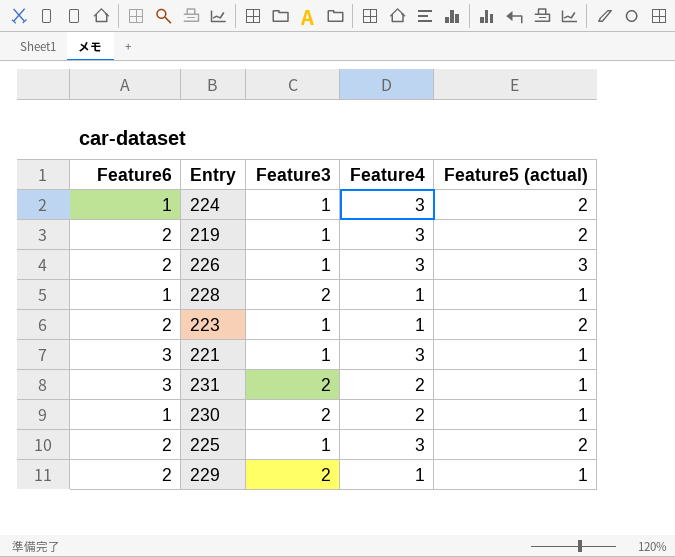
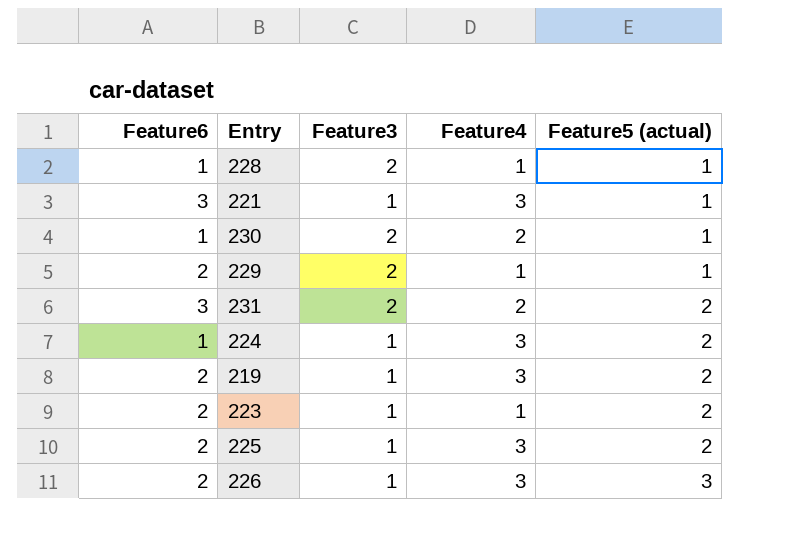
row order: none -> Feature5 (actual) ascending
231 | Feature5 (actual): 1 -> 2

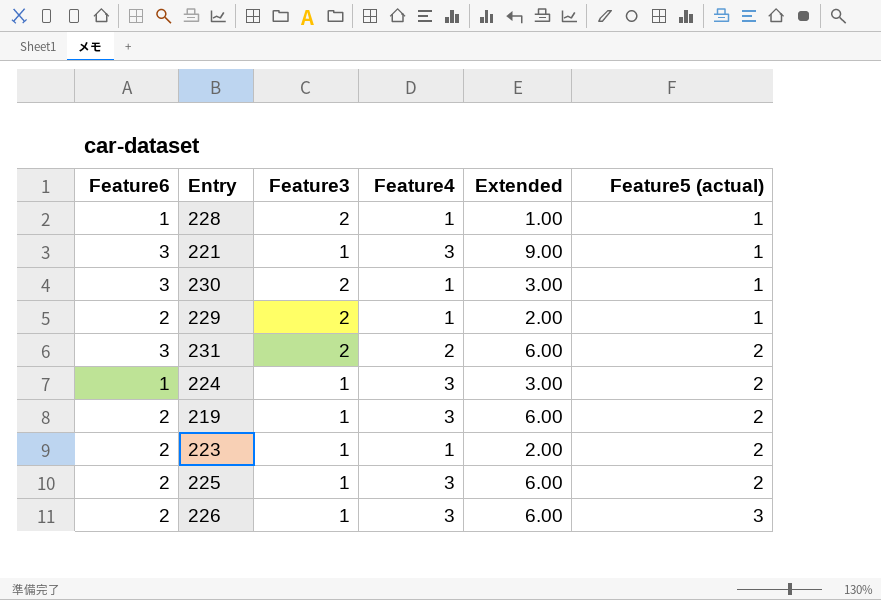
column Extended | formula: none -> [Feature6] * [Feature4]
230 | Feature6: 1 -> 3
230 | Feature4: 2 -> 1

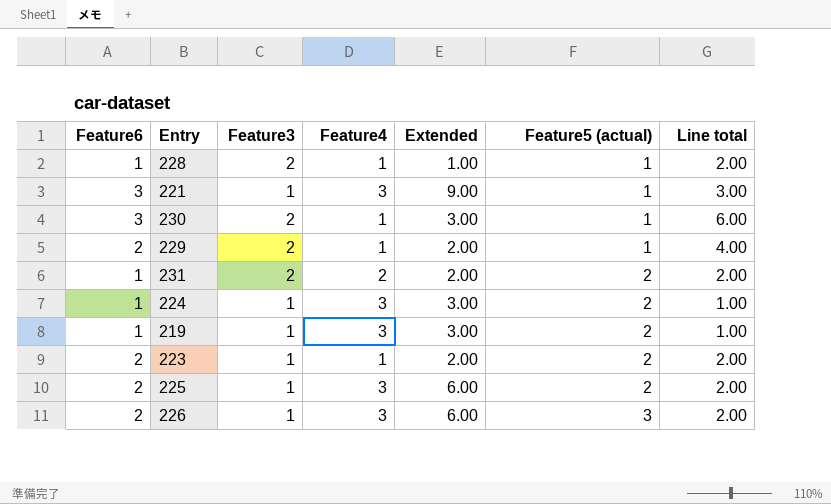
column Line total | formula: none -> [Feature6] * [Feature3]
231 | Feature6: 3 -> 1
231 | Extended: 6.00 -> 2.00
219 | Feature6: 2 -> 1
219 | Extended: 6.00 -> 3.00

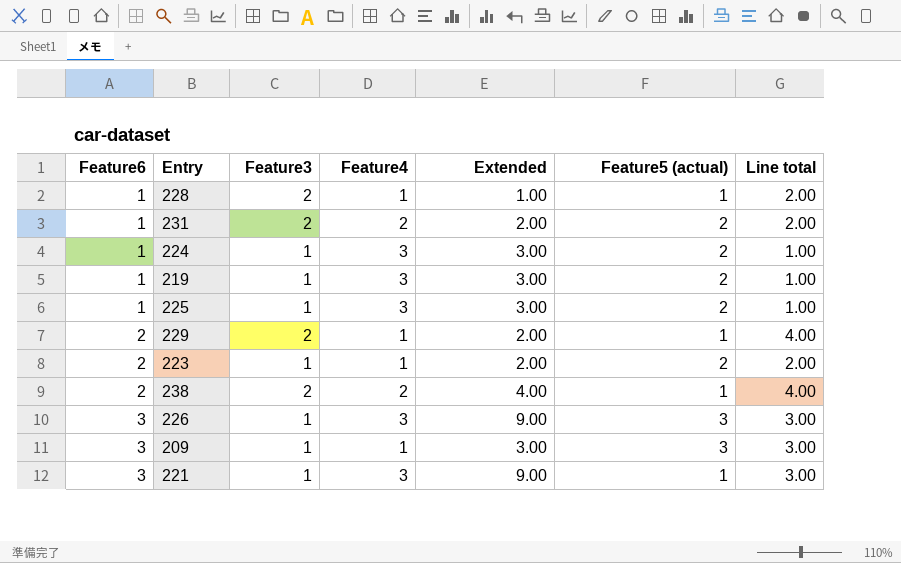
row order: Feature5 (actual) ascending -> Feature6 ascending
row 230: 3 | 2 | 1 | 3.00 | 1 | 6.00 -> none
225 | Feature6: 2 -> 1
225 | Extended: 6.00 -> 3.00
225 | Line total: 2.00 -> 1.00
row 238: none -> 2 | 2 | 2 | 4.00 | 1 | 4.00
226 | Feature6: 2 -> 3
226 | Extended: 6.00 -> 9.00
226 | Line total: 2.00 -> 3.00
row 209: none -> 3 | 1 | 1 | 3.00 | 3 | 3.00

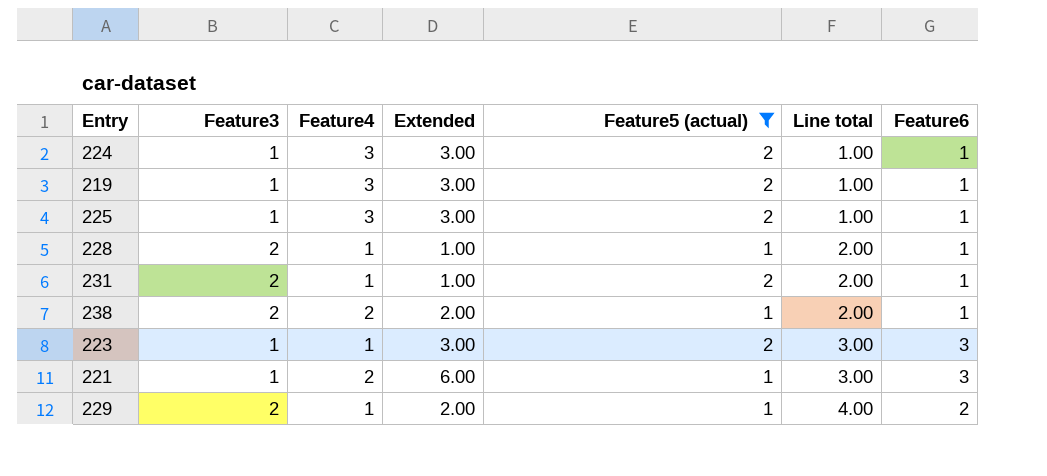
filter: none -> Feature5 (actual) != 3
row order: Feature6 ascending -> Line total ascending
column Feature6 | position: 1 -> 7
231 | Feature4: 2 -> 1
231 | Extended: 2.00 -> 1.00
238 | Extended: 4.00 -> 2.00
238 | Line total: 4.00 -> 2.00
238 | Feature6: 2 -> 1
223 | Extended: 2.00 -> 3.00
223 | Line total: 2.00 -> 3.00
223 | Feature6: 2 -> 3
221 | Feature4: 3 -> 2
221 | Extended: 9.00 -> 6.00

